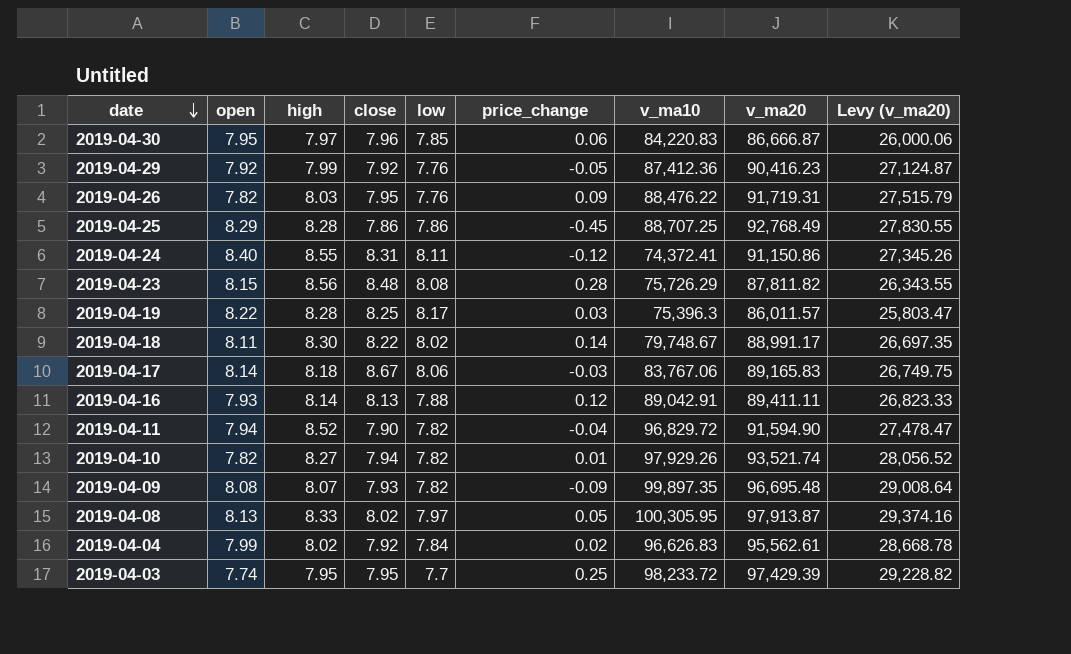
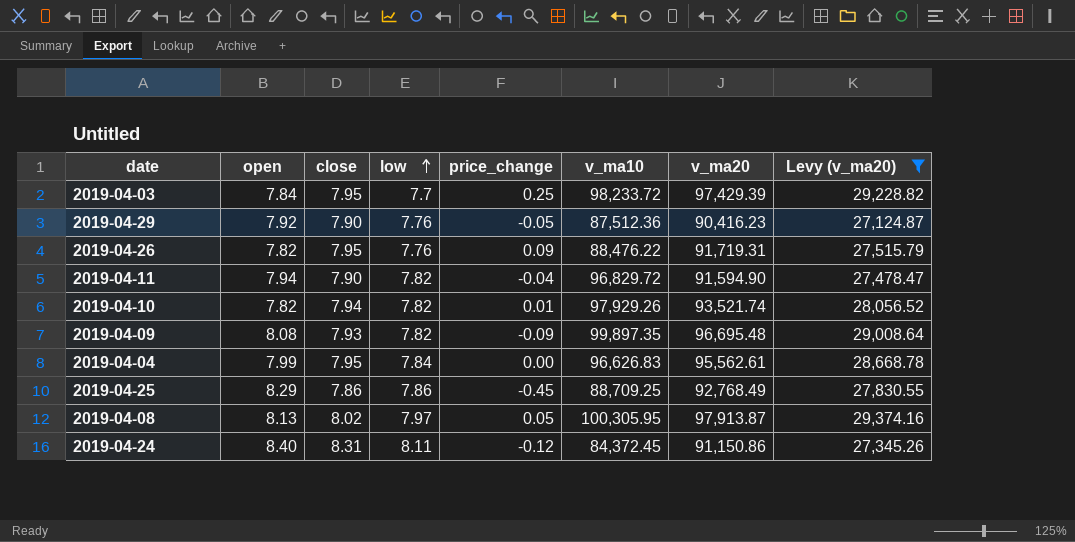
filter: none -> Levy (v_ma20) >= 27,124.87
row order: date descending -> low ascending
column high | position: 3 -> none
2019-04-03 | open: 7.74 -> 7.84
2019-04-29 | close: 7.92 -> 7.90
2019-04-29 | v_ma10: 87,412.36 -> 87,512.36
2019-04-04 | close: 7.92 -> 7.95
2019-04-04 | price_change: 0.02 -> 0.00
2019-04-25 | v_ma10: 88,707.25 -> 88,709.25
2019-04-24 | v_ma10: 74,372.41 -> 84,372.45

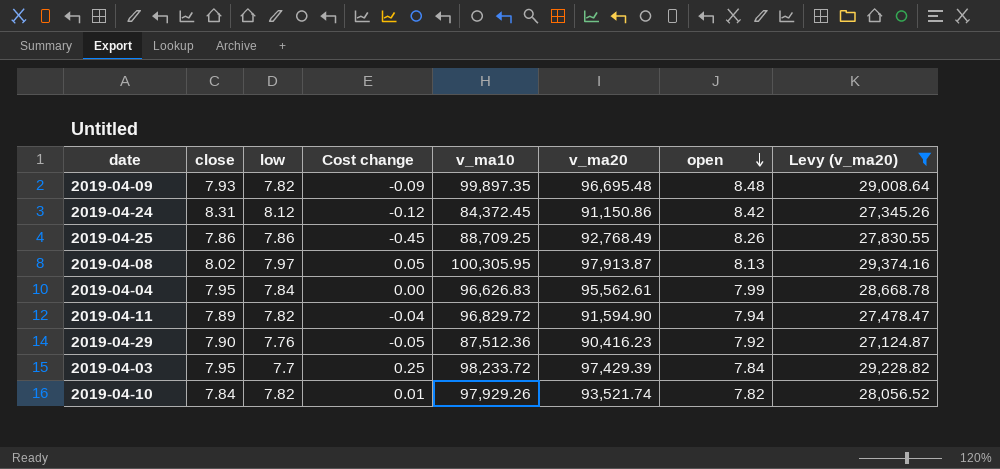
row order: low ascending -> open descending
column name: price_change -> Cost change
column open | position: 2 -> 7
row 2019-04-26: 7.82 | 7.95 | 7.76 | 0.09 | 88,476.22 | 91,719.31 | 27,515.79 -> none
2019-04-09 | open: 8.08 -> 8.48
2019-04-24 | low: 8.11 -> 8.12
2019-04-24 | open: 8.40 -> 8.42
2019-04-25 | open: 8.29 -> 8.26
2019-04-11 | close: 7.90 -> 7.89
2019-04-10 | close: 7.94 -> 7.84

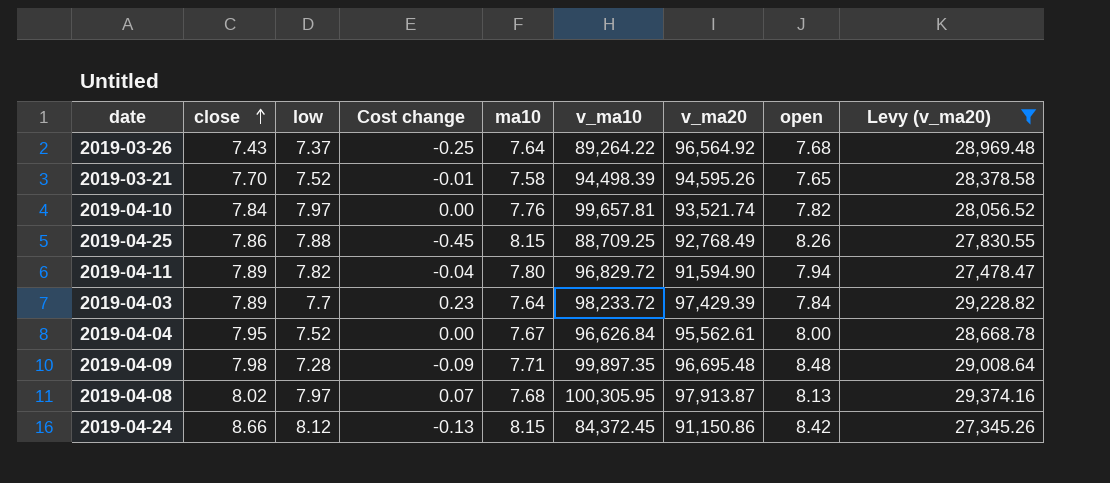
row order: open descending -> close ascending
column ma10 | position: none -> 5
row 2019-04-29: 7.90 | 7.76 | -0.05 | 87,512.36 | 90,416.23 | 7.92 | 27,124.87 -> none
row 2019-03-26: none -> 7.43 | 7.37 | -0.25 | 7.64 | 89,264.22 | 96,564.92 | 7.68 | 28,969.48
row 2019-03-21: none -> 7.70 | 7.52 | -0.01 | 7.58 | 94,498.39 | 94,595.26 | 7.65 | 28,378.58
2019-04-10 | low: 7.82 -> 7.97
2019-04-10 | Cost change: 0.01 -> 0.00
2019-04-10 | v_ma10: 97,929.26 -> 99,657.81
2019-04-25 | low: 7.86 -> 7.88
2019-04-03 | close: 7.95 -> 7.89
2019-04-03 | Cost change: 0.25 -> 0.23
2019-04-04 | low: 7.84 -> 7.52
2019-04-04 | v_ma10: 96,626.83 -> 96,626.84
2019-04-04 | open: 7.99 -> 8.00
2019-04-09 | close: 7.93 -> 7.98
2019-04-09 | low: 7.82 -> 7.28
2019-04-08 | Cost change: 0.05 -> 0.07
2019-04-24 | close: 8.31 -> 8.66
2019-04-24 | Cost change: -0.12 -> -0.13

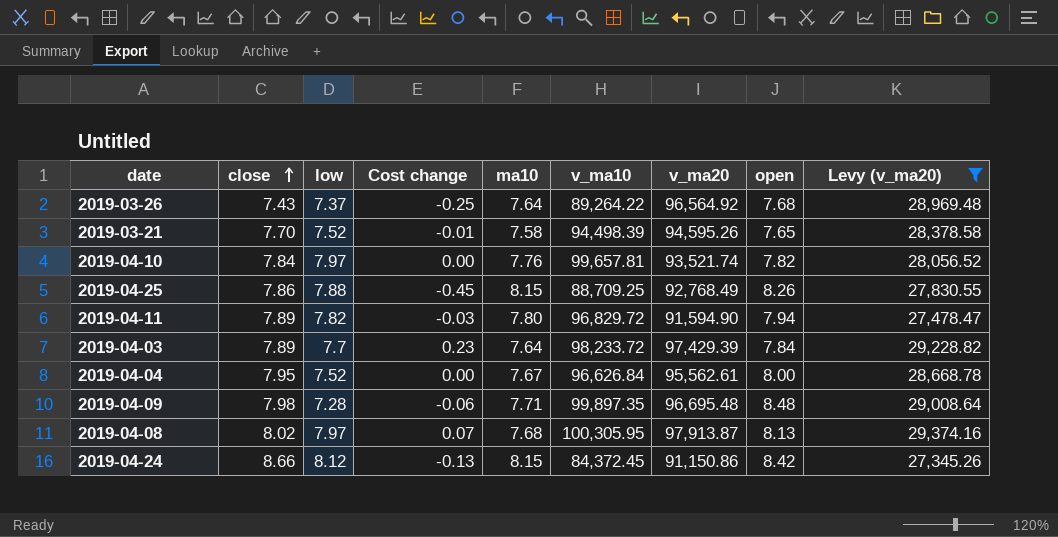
2019-04-11 | Cost change: -0.04 -> -0.03
2019-04-09 | Cost change: -0.09 -> -0.06

